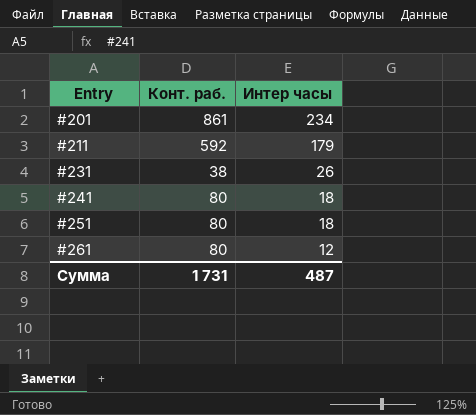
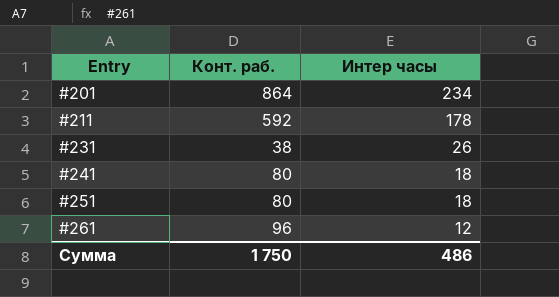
#201 | Конт. раб.: 861 -> 864
#211 | Интер часы: 179 -> 178
#261 | Конт. раб.: 80 -> 96
Сумма | Конт. раб.: 1 731 -> 1 750
Сумма | Интер часы: 487 -> 486

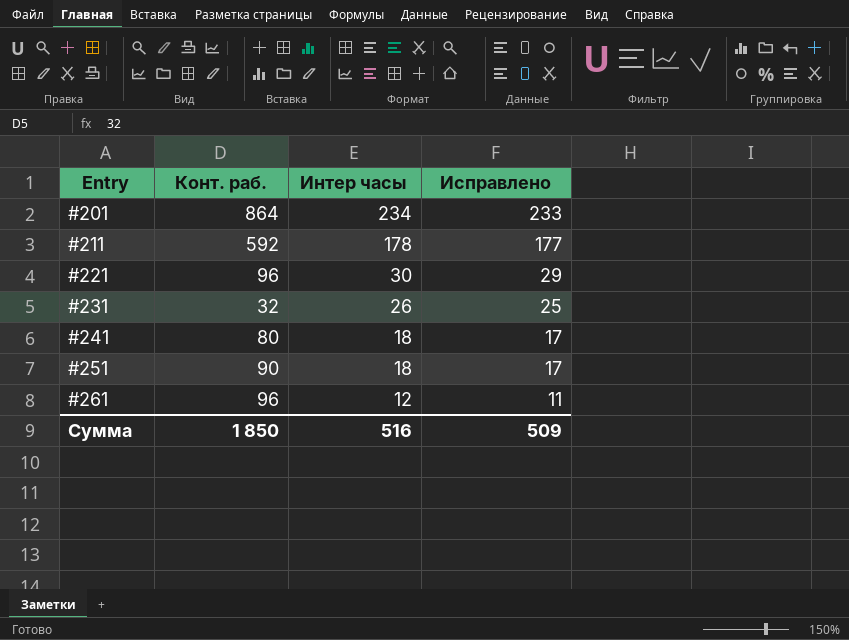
column Исправлено | formula: none -> [Интер часы] - 1
row #221: none -> 96 | 30 | 29
#231 | Конт. раб.: 38 -> 32
#251 | Конт. раб.: 80 -> 90
Сумма | Конт. раб.: 1 750 -> 1 850
Сумма | Интер часы: 486 -> 516

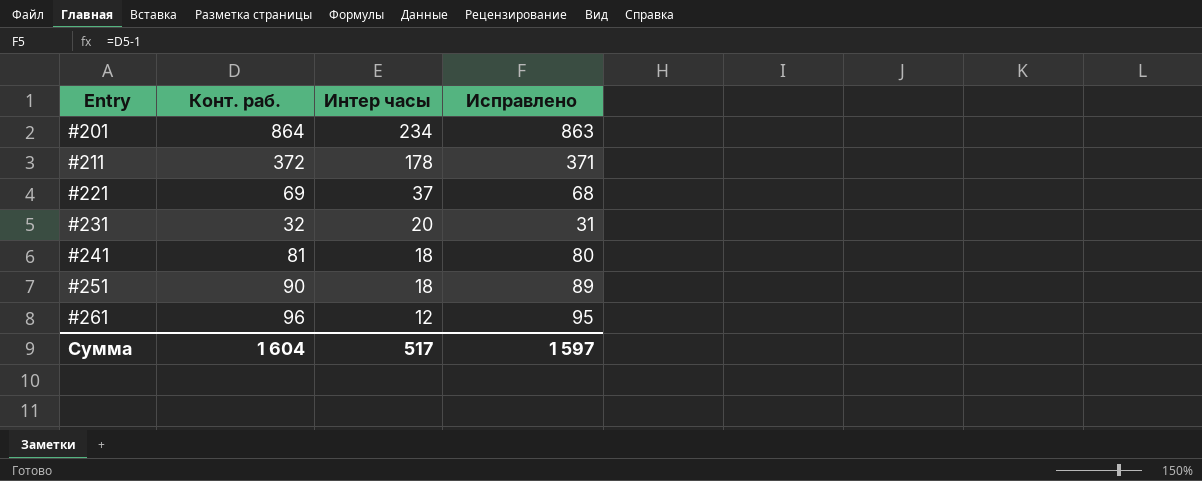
column Исправлено | formula: [Интер часы] - 1 -> [Конт. раб.] - 1
#211 | Конт. раб.: 592 -> 372
#221 | Конт. раб.: 96 -> 69
#221 | Интер часы: 30 -> 37
#231 | Интер часы: 26 -> 20
#241 | Конт. раб.: 80 -> 81
Сумма | Конт. раб.: 1 850 -> 1 604
Сумма | Интер часы: 516 -> 517
Сумма | Исправлено: 509 -> 1 597

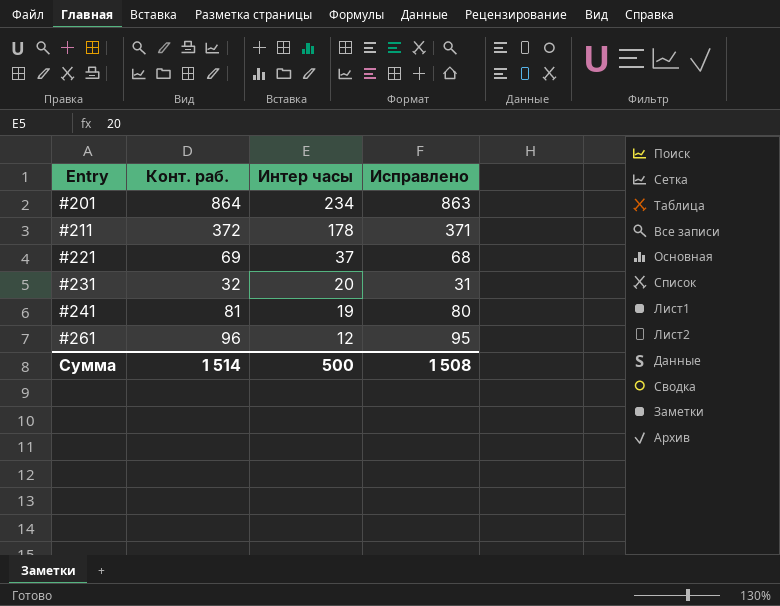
row #251: 90 | 18 | 89 -> none
#241 | Интер часы: 18 -> 19
Сумма | Конт. раб.: 1 604 -> 1 514
Сумма | Интер часы: 517 -> 500
Сумма | Исправлено: 1 597 -> 1 508

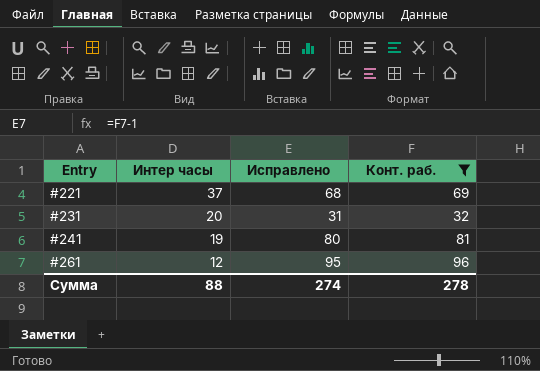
filter: none -> Конт. раб. <= 96
column Конт. раб. | position: 2 -> 4
Сумма | Интер часы: 500 -> 88
Сумма | Исправлено: 1 508 -> 274
Сумма | Конт. раб.: 1 514 -> 278

